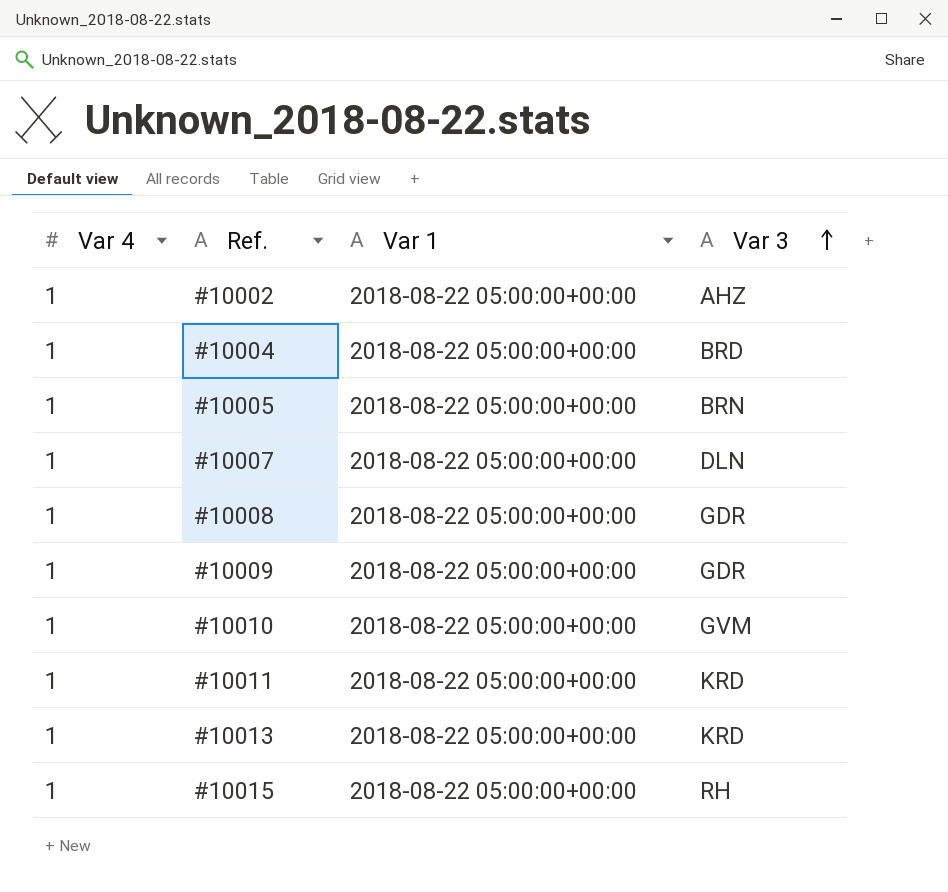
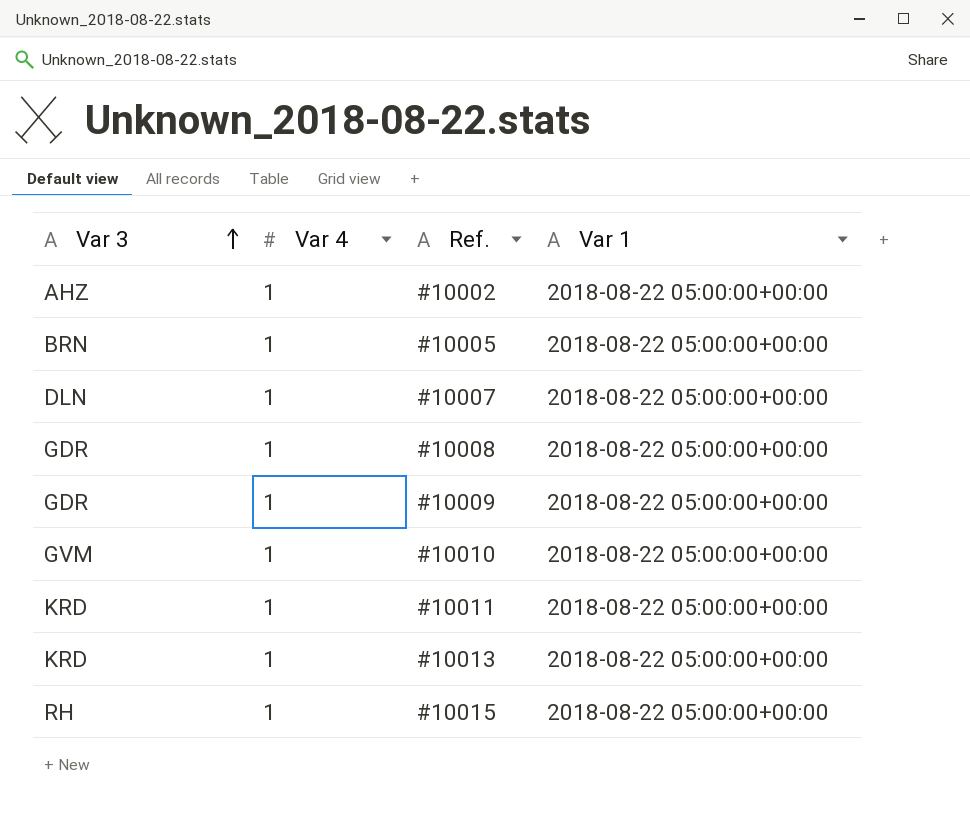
column Var 3 | position: 4 -> 1
row #10004: 1 | 2018-08-22 05:00:00+00:00 | BRD -> none

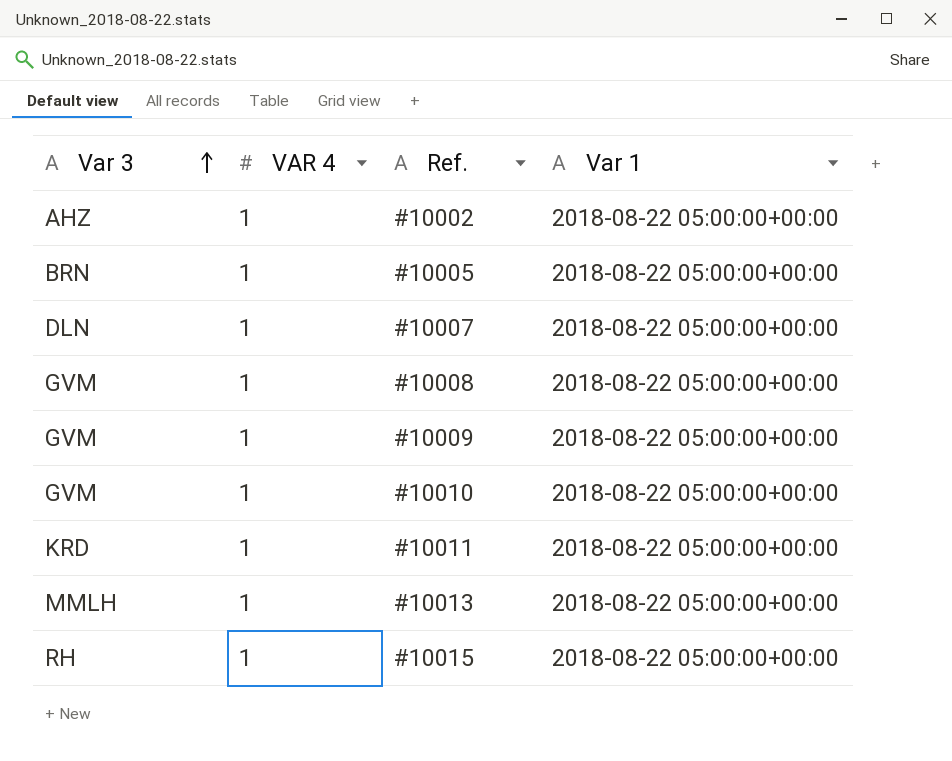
column name: Var 4 -> VAR 4
#10008 | Var 3: GDR -> GVM
#10009 | Var 3: GDR -> GVM
#10013 | Var 3: KRD -> MMLH

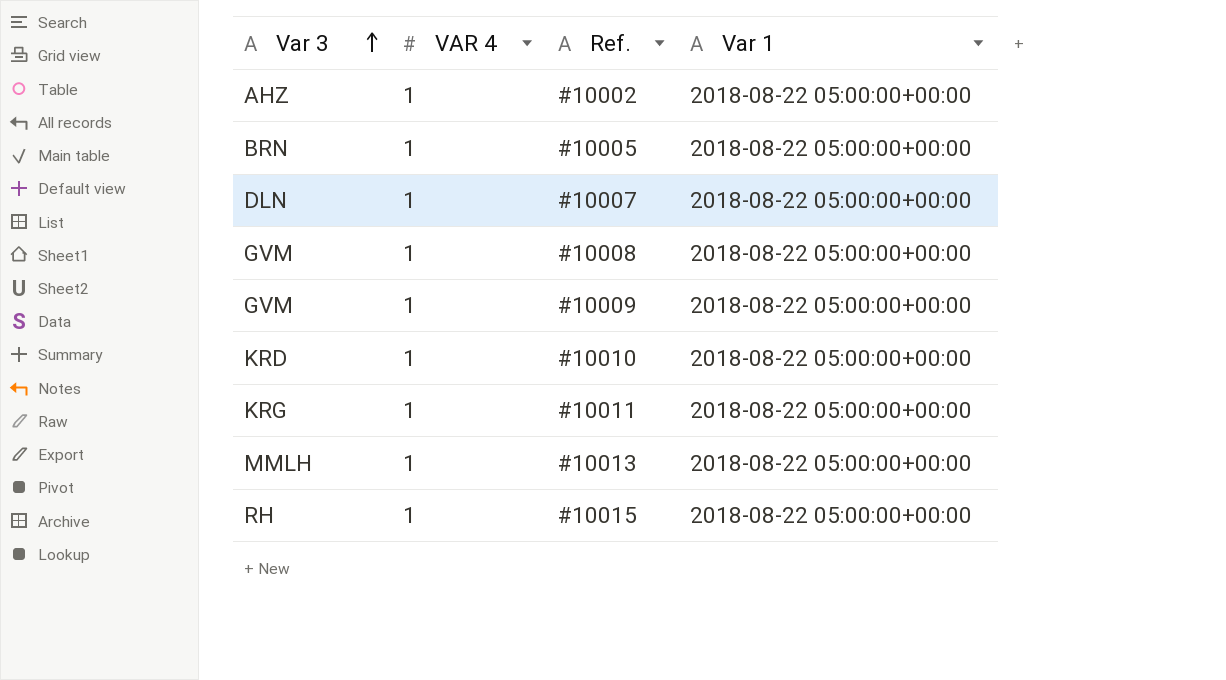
#10010 | Var 3: GVM -> KRD
#10011 | Var 3: KRD -> KRG

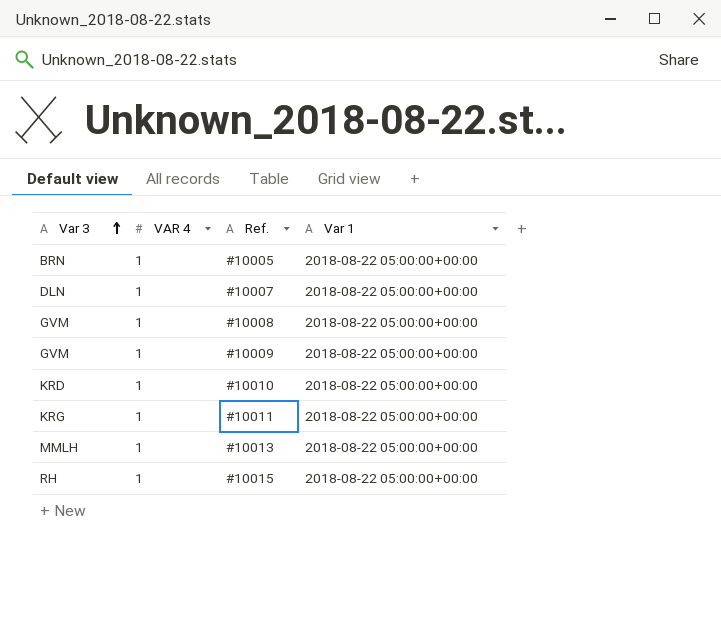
row #10002: AHZ | 1 | 2018-08-22 05:00:00+00:00 -> none

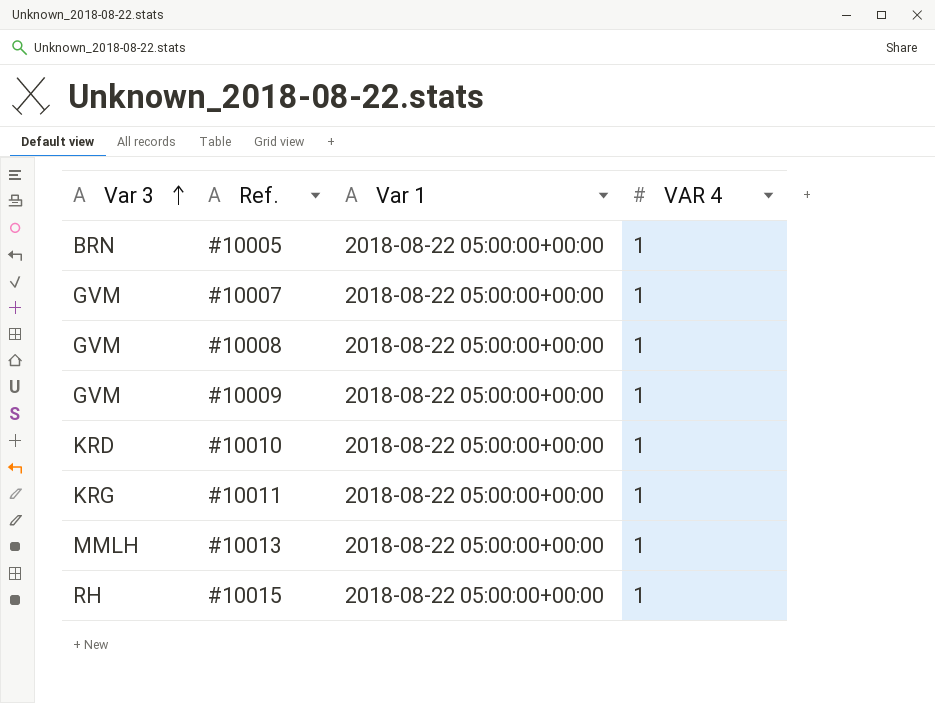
column VAR 4 | position: 2 -> 4
#10007 | Var 3: DLN -> GVM

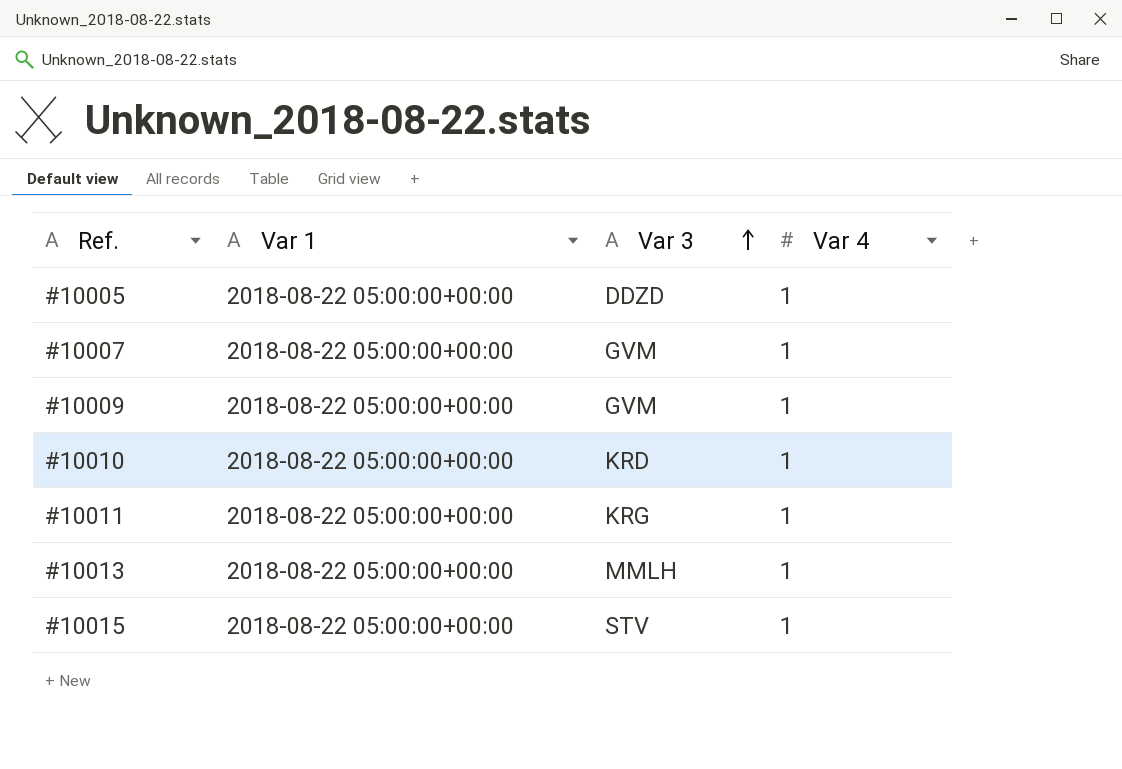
column Var 3 | position: 1 -> 3
column name: VAR 4 -> Var 4
row #10008: GVM | 2018-08-22 05:00:00+00:00 | 1 -> none
#10005 | Var 3: BRN -> DDZD
#10015 | Var 3: RH -> STV

